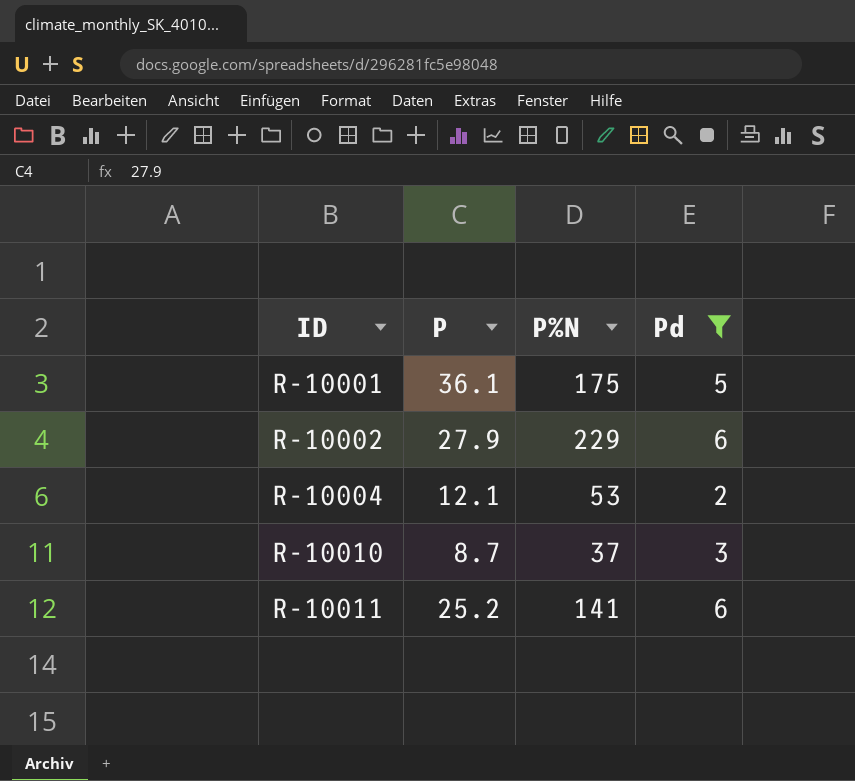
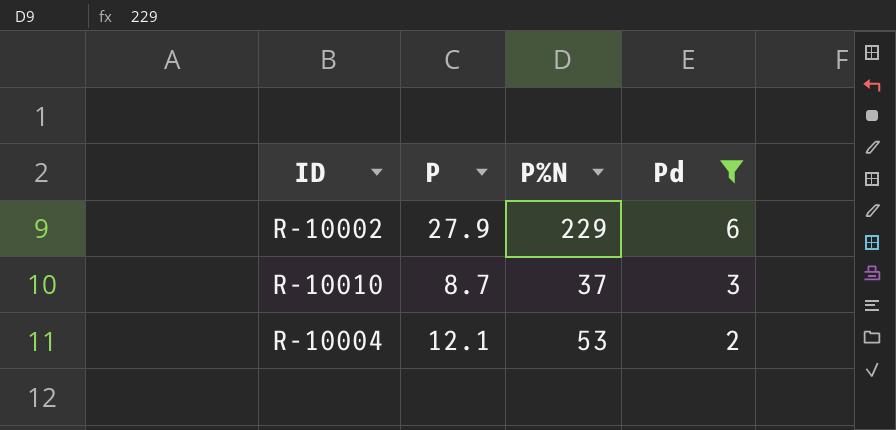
row order: ID ascending -> Pd descending
row R-10001: 36.1 | 175 | 5 -> none
row R-10011: 25.2 | 141 | 6 -> none

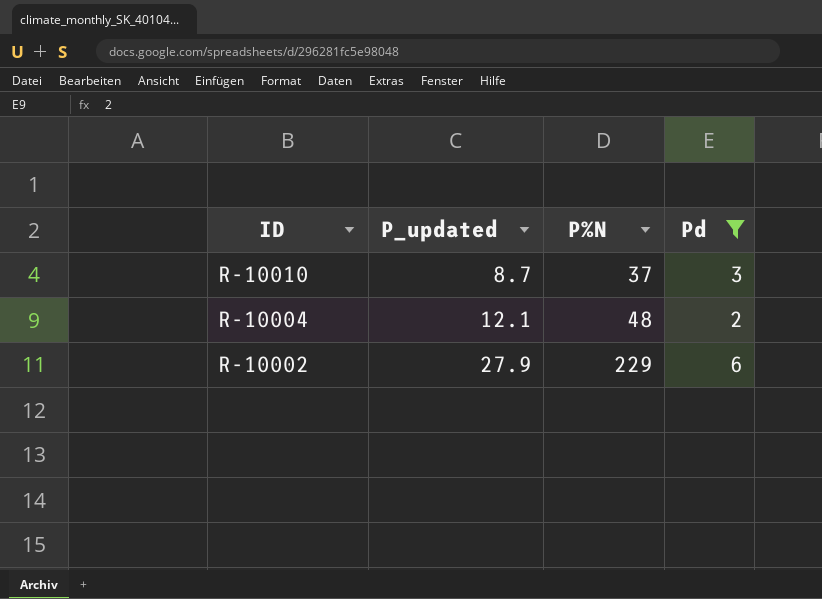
row order: Pd descending -> ID descending
column name: P -> P_updated
R-10004 | P%N: 53 -> 48

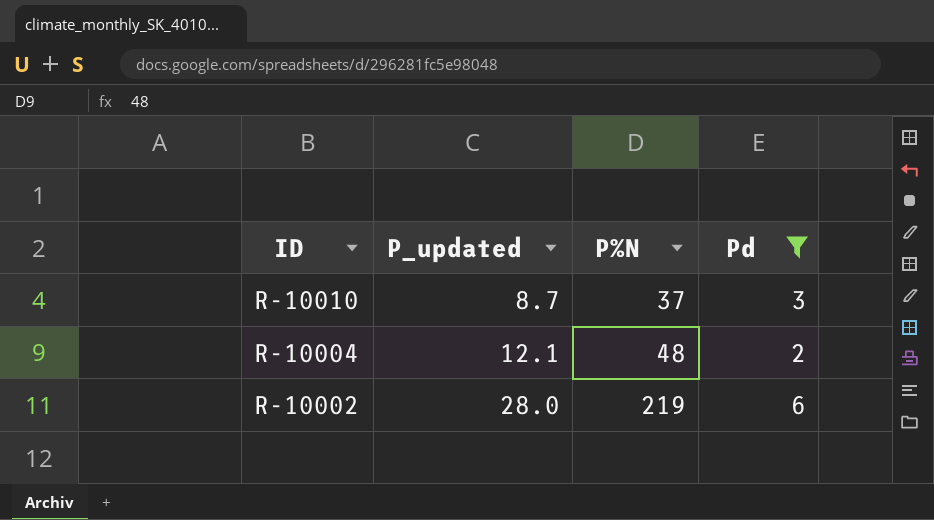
R-10002 | P_updated: 27.9 -> 28.0
R-10002 | P%N: 229 -> 219

